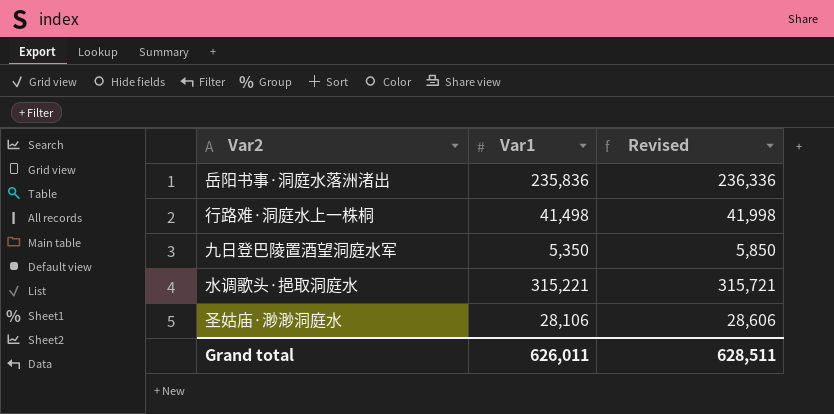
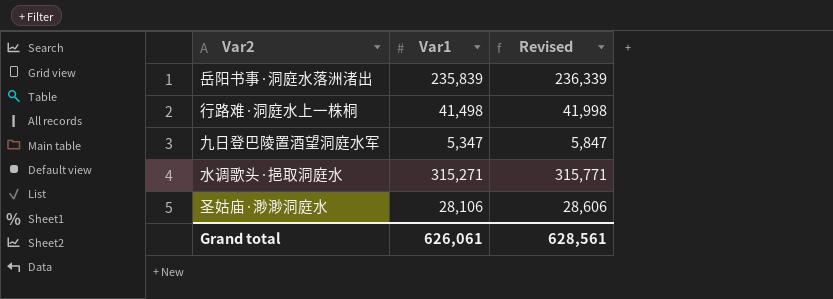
岳阳书事·洞庭水落洲渚出 | Var1: 235,836 -> 235,839
岳阳书事·洞庭水落洲渚出 | Revised: 236,336 -> 236,339
九日登巴陵置酒望洞庭水军 | Var1: 5,350 -> 5,347
九日登巴陵置酒望洞庭水军 | Revised: 5,850 -> 5,847
水调歌头·挹取洞庭水 | Var1: 315,221 -> 315,271
水调歌头·挹取洞庭水 | Revised: 315,721 -> 315,771
Grand total | Var1: 626,011 -> 626,061
Grand total | Revised: 628,511 -> 628,561

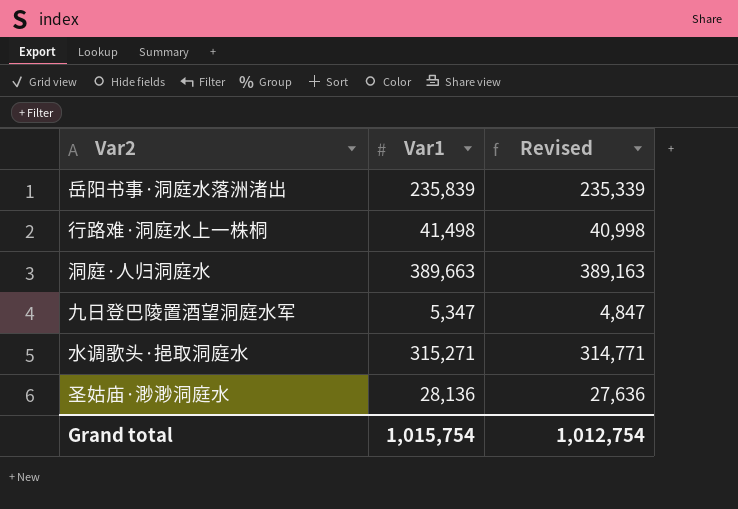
column Revised | formula: [Var1] + 500 -> [Var1] - 500
row 洞庭·人归洞庭水: none -> 389,663 | 389,163
圣姑庙·渺渺洞庭水 | Var1: 28,106 -> 28,136
Grand total | Var1: 626,061 -> 1,015,754
Grand total | Revised: 628,561 -> 1,012,754

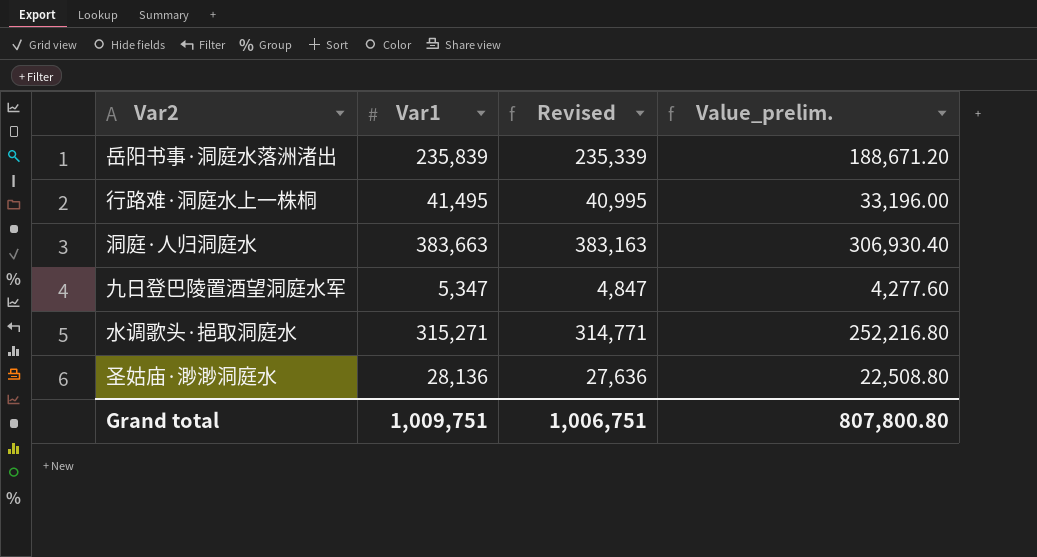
column Value_prelim. | formula: none -> [Var1] * 0.8
行路难·洞庭水上一株桐 | Var1: 41,498 -> 41,495
行路难·洞庭水上一株桐 | Revised: 40,998 -> 40,995
洞庭·人归洞庭水 | Var1: 389,663 -> 383,663
洞庭·人归洞庭水 | Revised: 389,163 -> 383,163
Grand total | Var1: 1,015,754 -> 1,009,751
Grand total | Revised: 1,012,754 -> 1,006,751

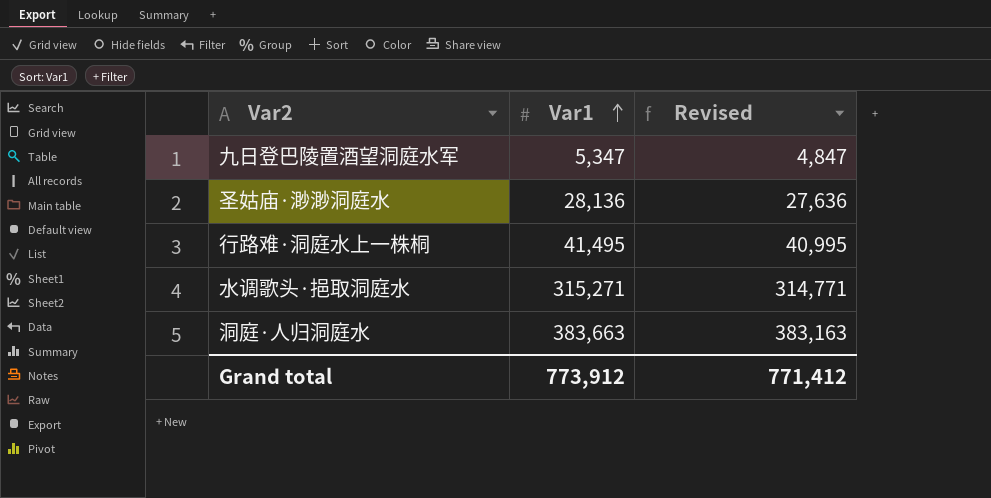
row order: none -> Var1 ascending
column Value_prelim. | formula: [Var1] * 0.8 -> none
row 岳阳书事·洞庭水落洲渚出: 235,839 | 235,339 | 188,671.20 -> none
Grand total | Var1: 1,009,751 -> 773,912
Grand total | Revised: 1,006,751 -> 771,412

